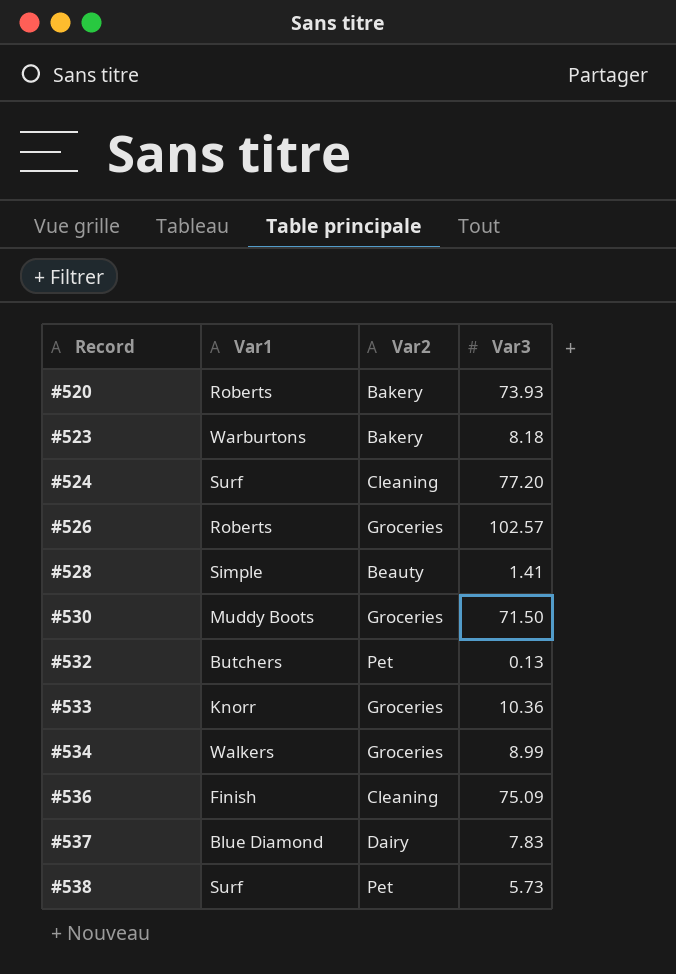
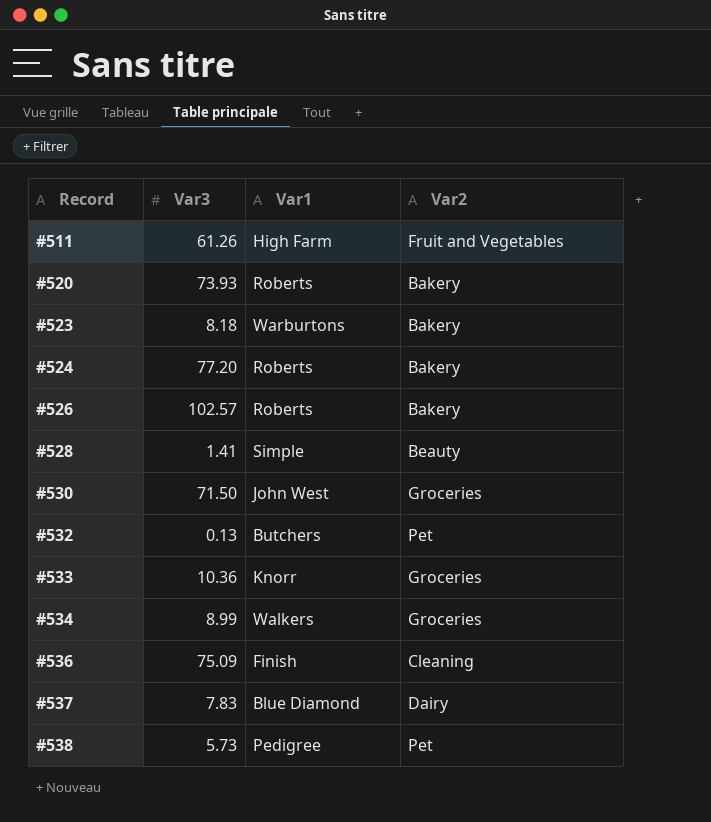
column Var3 | position: 4 -> 2
row #511: none -> 61.26 | High Farm | Fruit and Vegetables
#524 | Var1: Surf -> Roberts
#524 | Var2: Cleaning -> Bakery
#526 | Var2: Groceries -> Bakery
#530 | Var1: Muddy Boots -> John West
#538 | Var1: Surf -> Pedigree

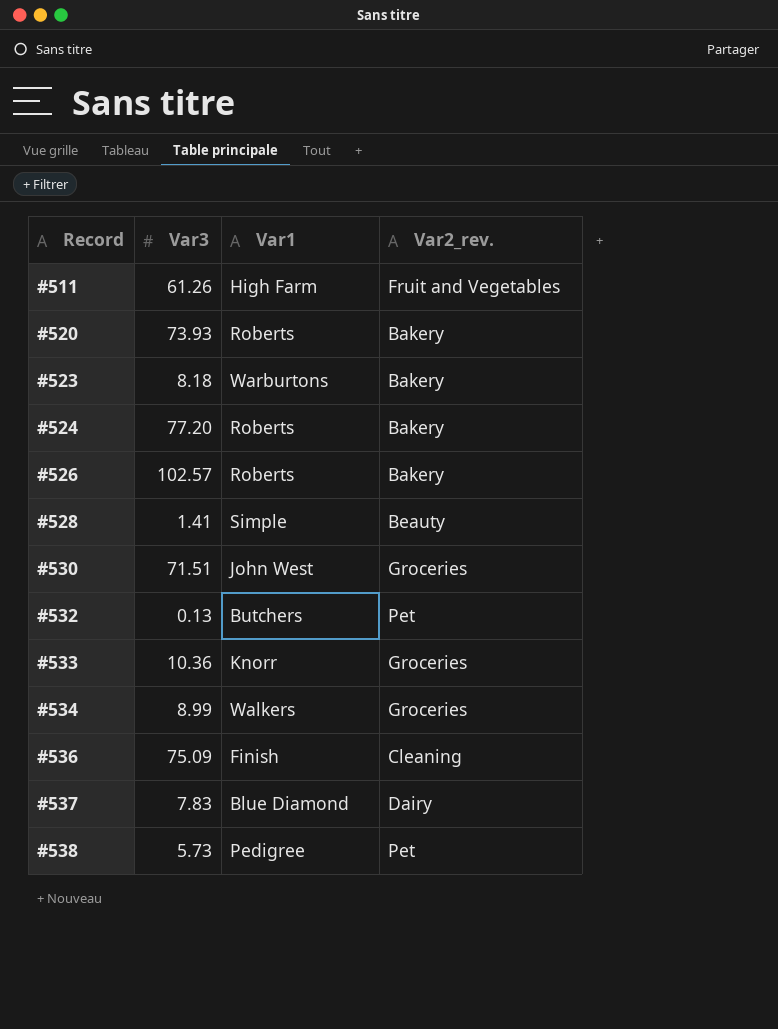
column name: Var2 -> Var2_rev.
#530 | Var3: 71.50 -> 71.51

